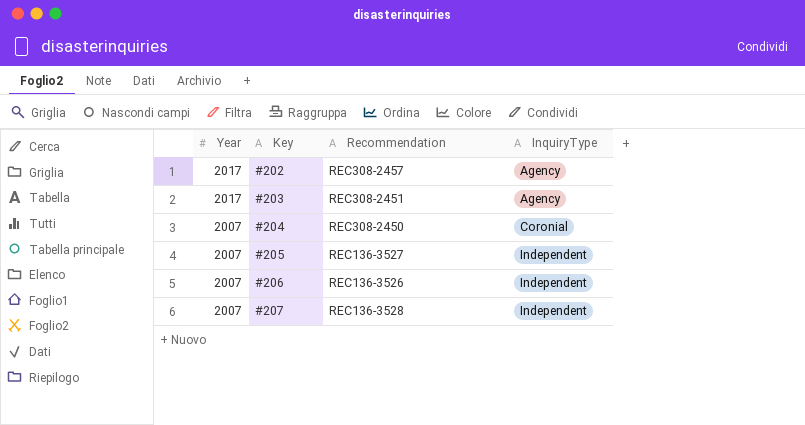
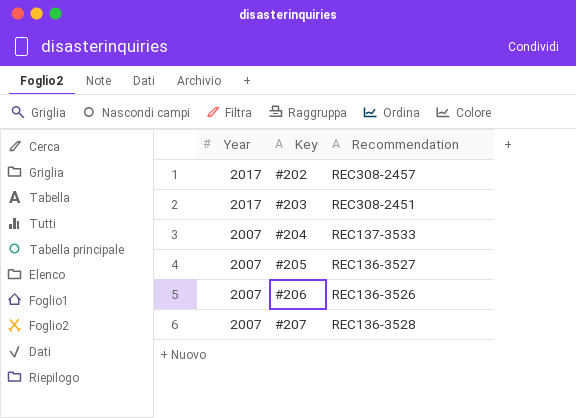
column InquiryType | position: 4 -> none
#204 | Recommendation: REC308-2450 -> REC137-3533

